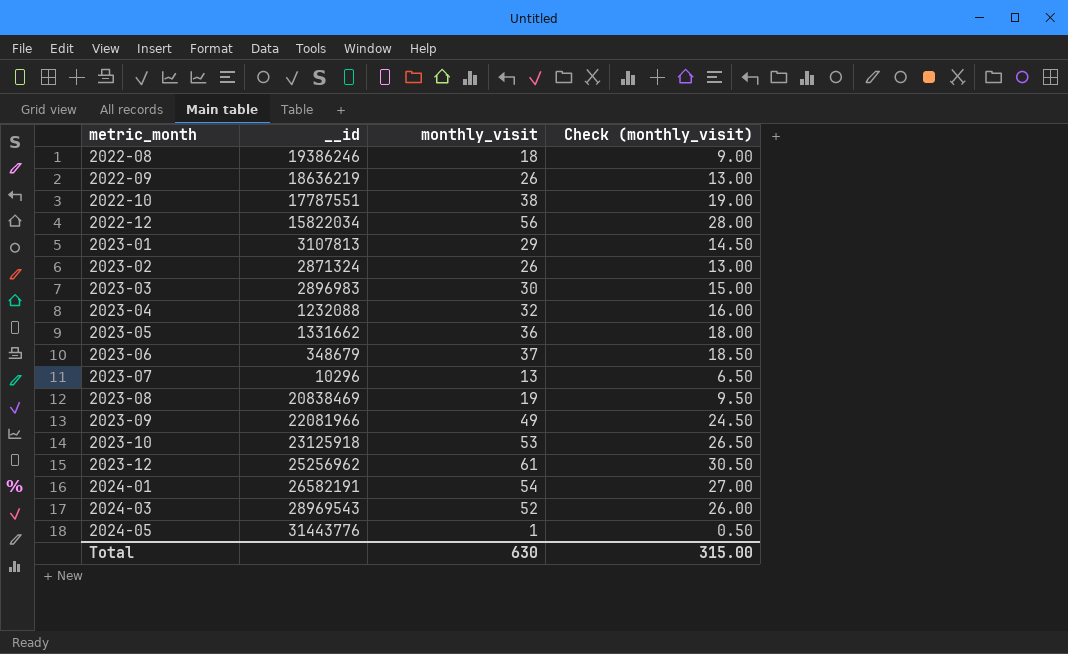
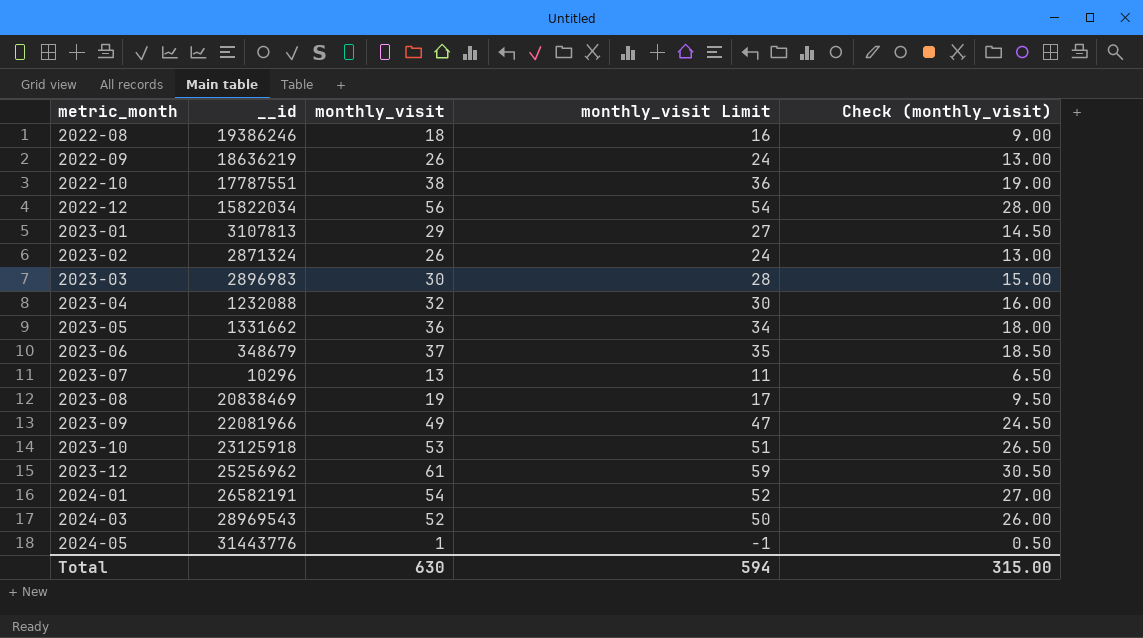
column monthly_visit Limit | formula: none -> [monthly_visit] - 2

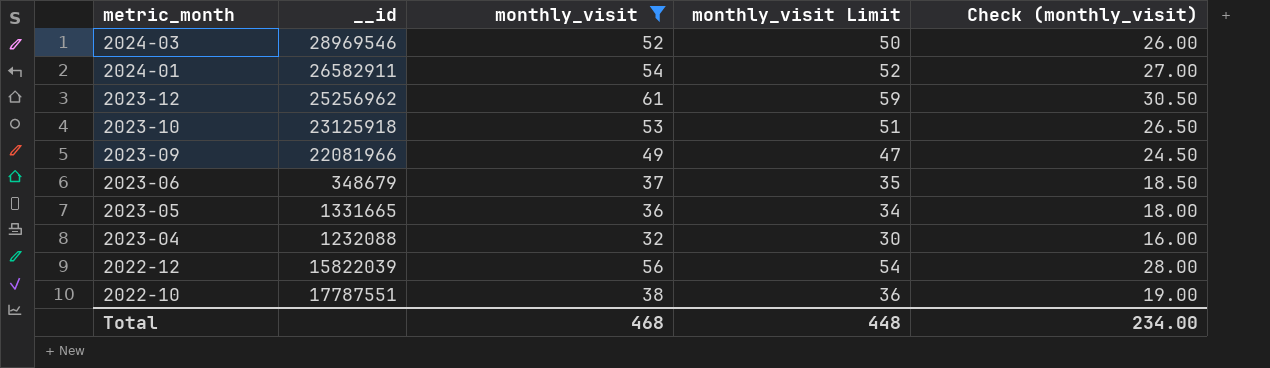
filter: none -> monthly_visit >= 32
row order: metric_month ascending -> metric_month descending
2024-03 | __id: 28969543 -> 28969546
2024-01 | __id: 26582191 -> 26582911
2023-05 | __id: 1331662 -> 1331665
2022-12 | __id: 15822034 -> 15822039
Total | monthly_visit: 630 -> 468
Total | monthly_visit Limit: 594 -> 448
Total | Check (monthly_visit): 315.00 -> 234.00

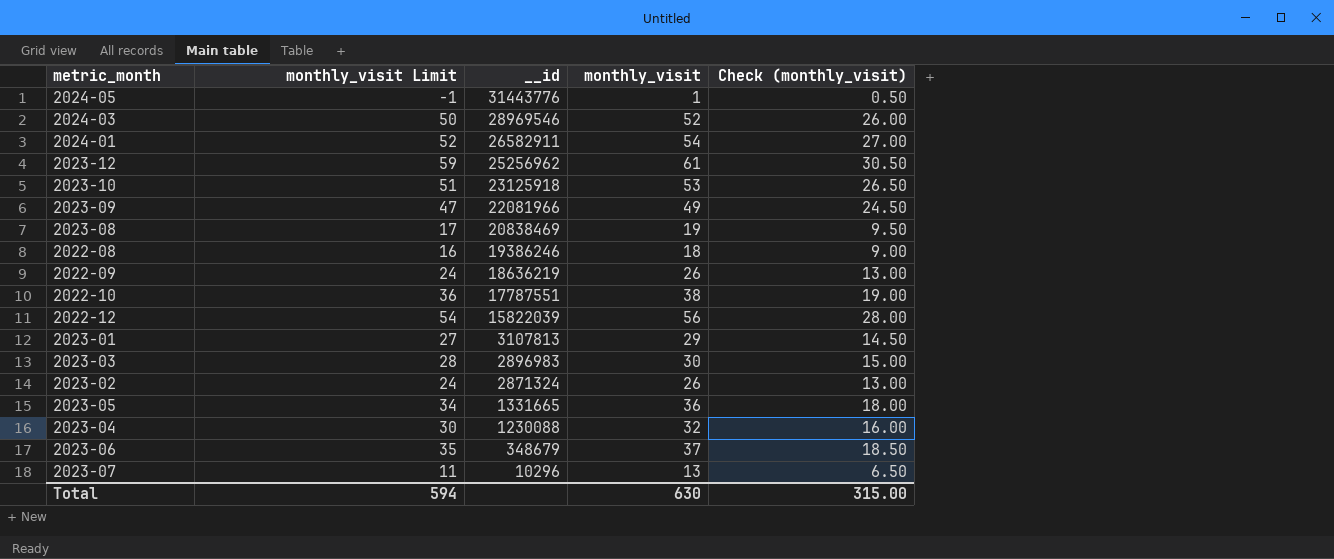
filter: monthly_visit >= 32 -> none
row order: metric_month descending -> __id descending
column monthly_visit Limit | position: 4 -> 2
2023-04 | __id: 1232088 -> 1230088
Total | monthly_visit Limit: 448 -> 594
Total | monthly_visit: 468 -> 630
Total | Check (monthly_visit): 234.00 -> 315.00

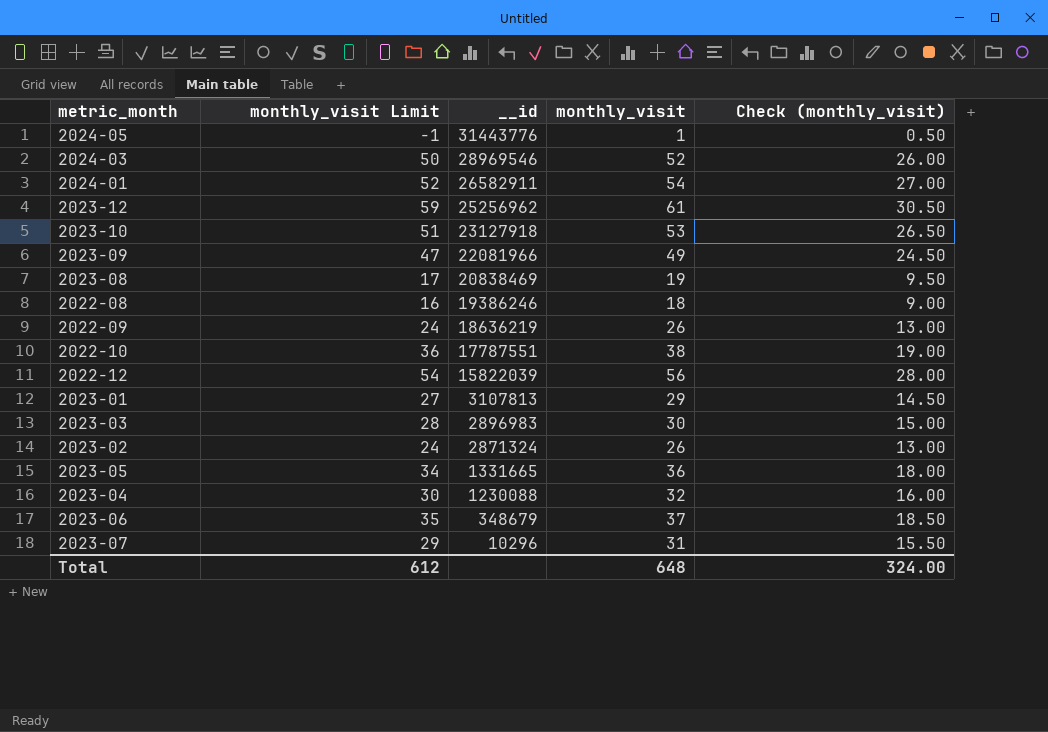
2023-10 | __id: 23125918 -> 23127918
2023-07 | monthly_visit Limit: 11 -> 29
2023-07 | monthly_visit: 13 -> 31
2023-07 | Check (monthly_visit): 6.50 -> 15.50
Total | monthly_visit Limit: 594 -> 612
Total | monthly_visit: 630 -> 648
Total | Check (monthly_visit): 315.00 -> 324.00

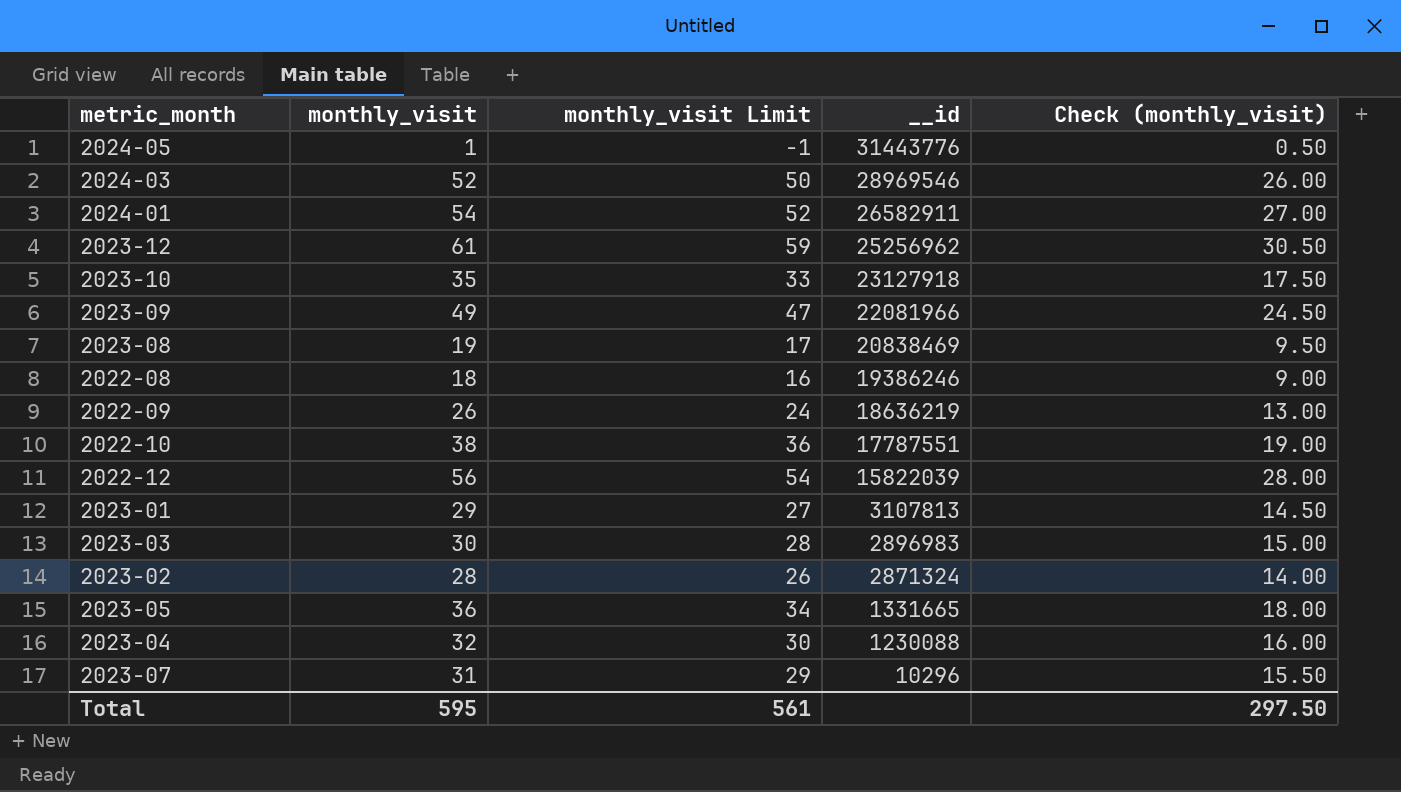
column monthly_visit | position: 4 -> 2
row 2023-06: 35 | 348679 | 37 | 18.50 -> none
2023-10 | monthly_visit: 53 -> 35
2023-10 | monthly_visit Limit: 51 -> 33
2023-10 | Check (monthly_visit): 26.50 -> 17.50
2023-02 | monthly_visit: 26 -> 28
2023-02 | monthly_visit Limit: 24 -> 26
2023-02 | Check (monthly_visit): 13.00 -> 14.00
Total | monthly_visit: 648 -> 595
Total | monthly_visit Limit: 612 -> 561
Total | Check (monthly_visit): 324.00 -> 297.50

